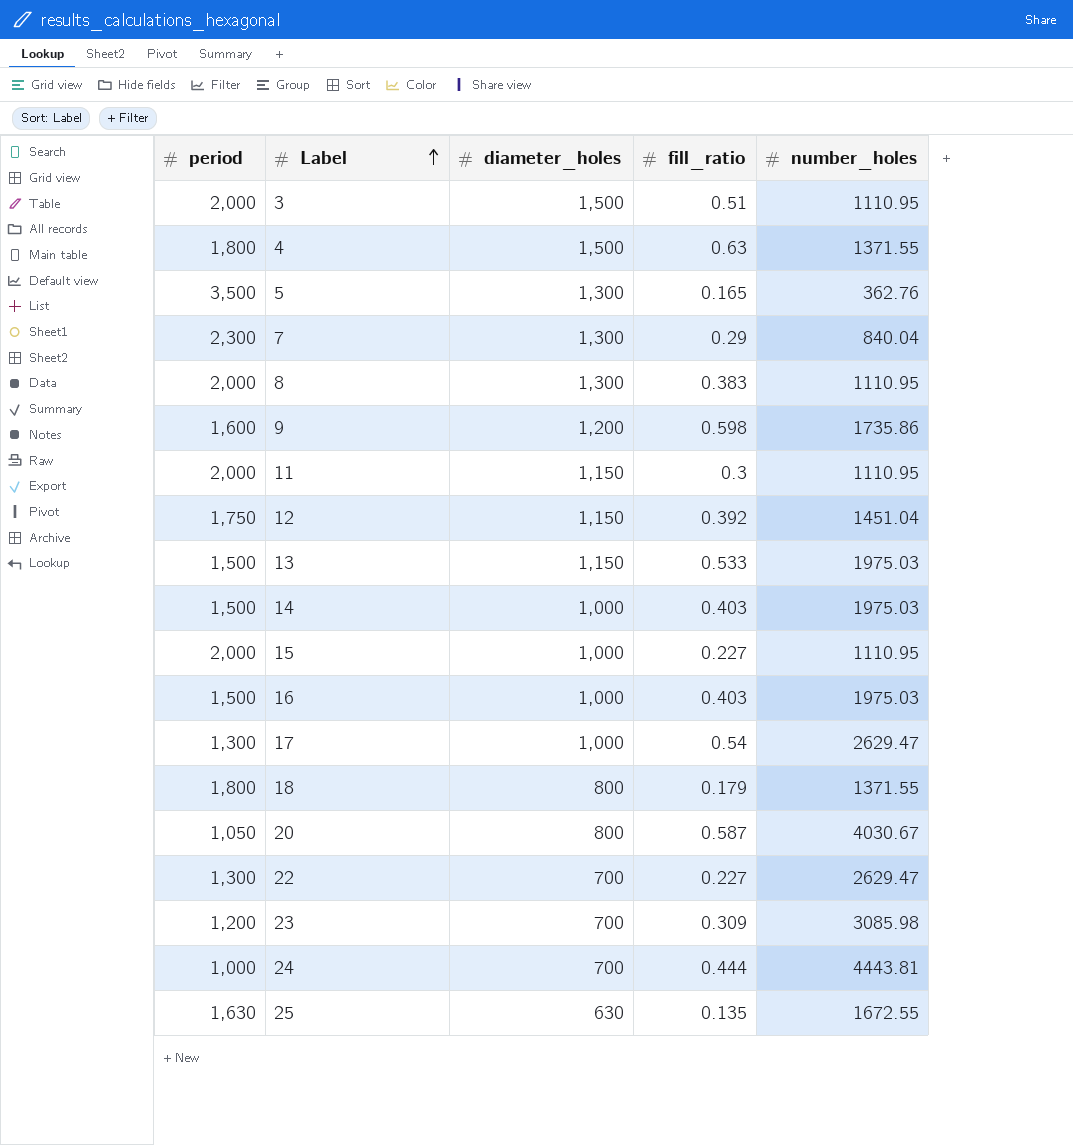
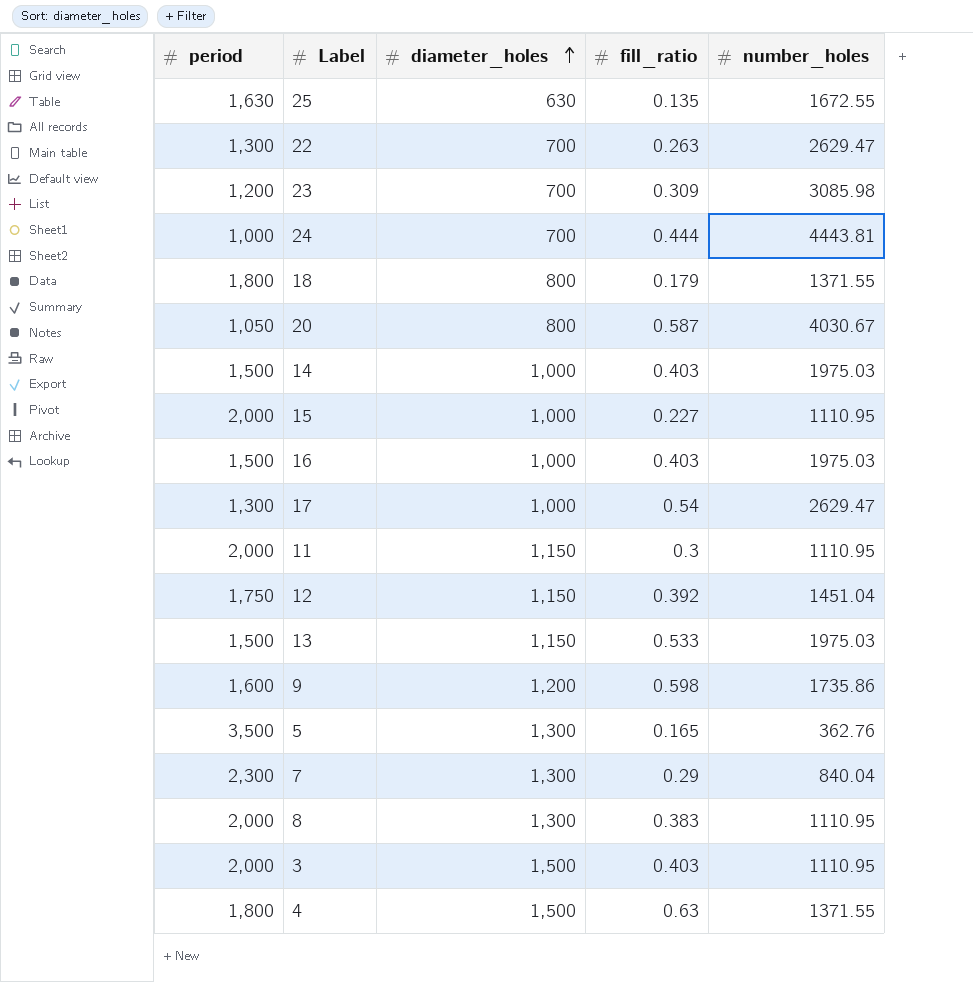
row order: Label ascending -> diameter_holes ascending
22 | fill_ratio: 0.227 -> 0.263
3 | fill_ratio: 0.51 -> 0.403

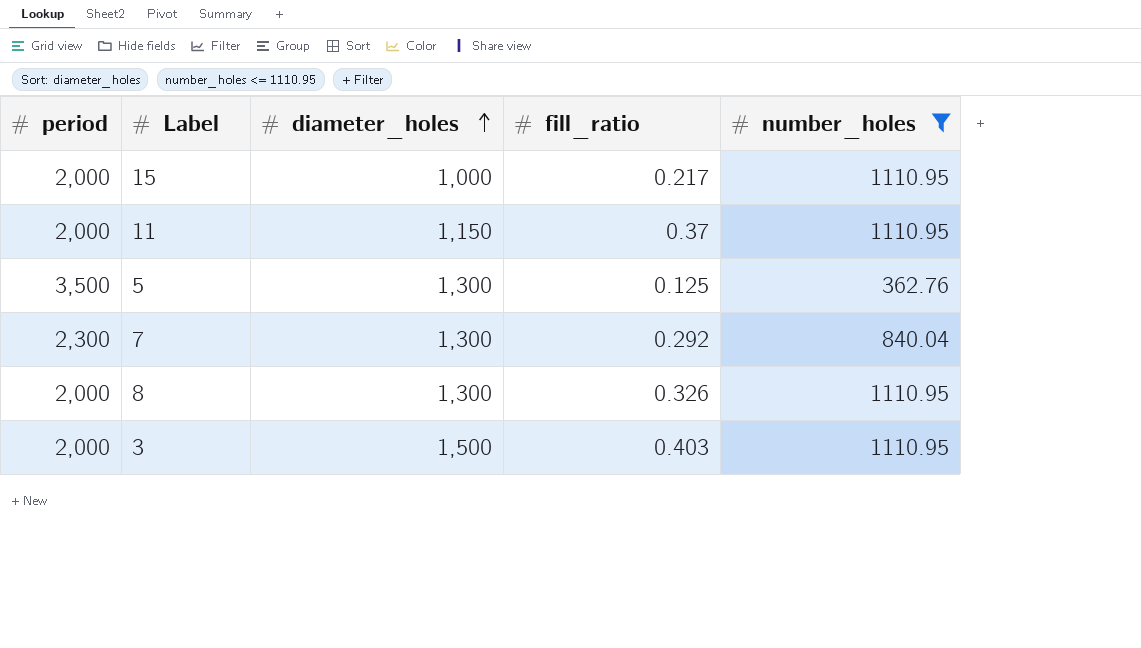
filter: none -> number_holes <= 1110.95
15 | fill_ratio: 0.227 -> 0.217
11 | fill_ratio: 0.3 -> 0.37
5 | fill_ratio: 0.165 -> 0.125
7 | fill_ratio: 0.29 -> 0.292
8 | fill_ratio: 0.383 -> 0.326

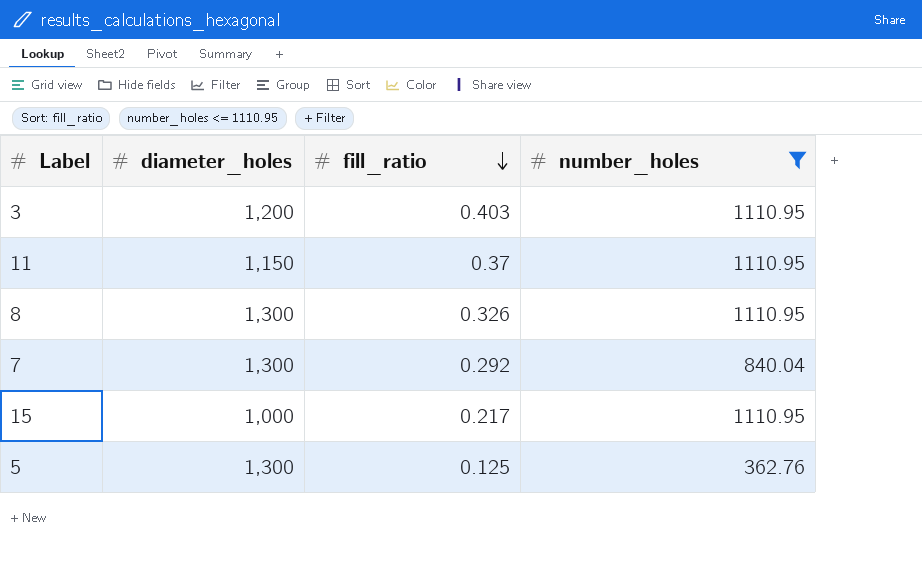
row order: diameter_holes ascending -> fill_ratio descending
column period | position: 1 -> none
3 | diameter_holes: 1,500 -> 1,200

